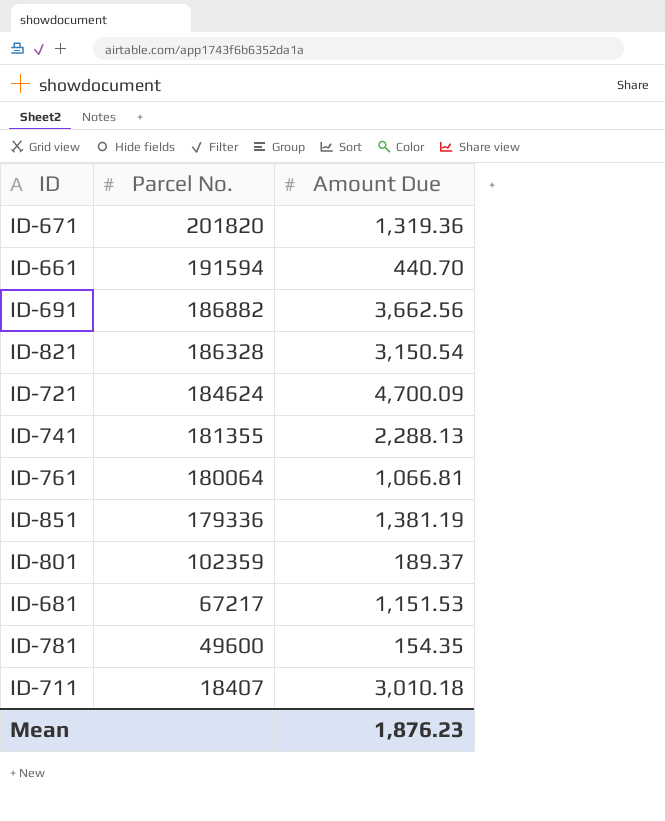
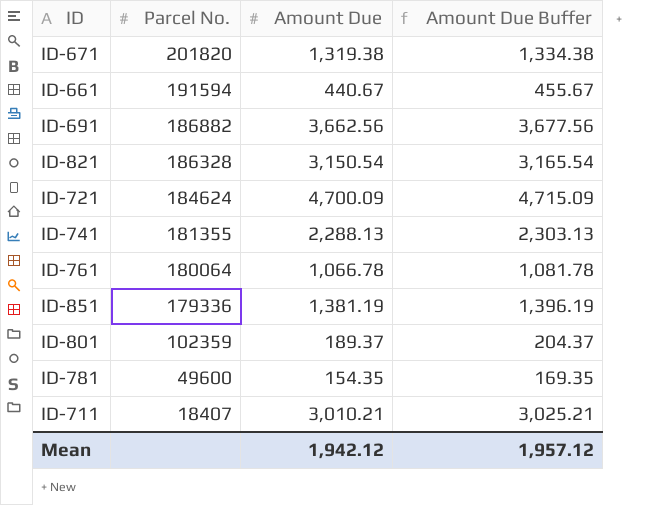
column Amount Due Buffer | formula: none -> [Amount Due] + 15
row ID-681: 67217 | 1,151.53 -> none
ID-671 | Amount Due: 1,319.36 -> 1,319.38
ID-661 | Amount Due: 440.70 -> 440.67
ID-761 | Amount Due: 1,066.81 -> 1,066.78
ID-711 | Amount Due: 3,010.18 -> 3,010.21
Mean | Amount Due: 1,876.23 -> 1,942.12

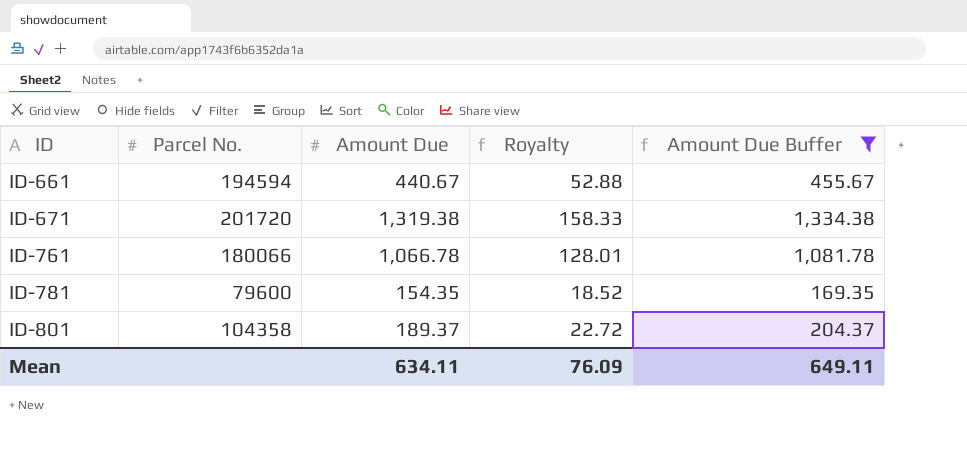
filter: none -> Amount Due Buffer <= 1,334.38
row order: Parcel No. descending -> ID ascending
column Royalty | formula: none -> [Amount Due] * 0.12
ID-661 | Parcel No.: 191594 -> 194594
ID-671 | Parcel No.: 201820 -> 201720
ID-761 | Parcel No.: 180064 -> 180066
ID-781 | Parcel No.: 49600 -> 79600
ID-801 | Parcel No.: 102359 -> 104358
Mean | Amount Due: 1,942.12 -> 634.11
Mean | Amount Due Buffer: 1,957.12 -> 649.11

